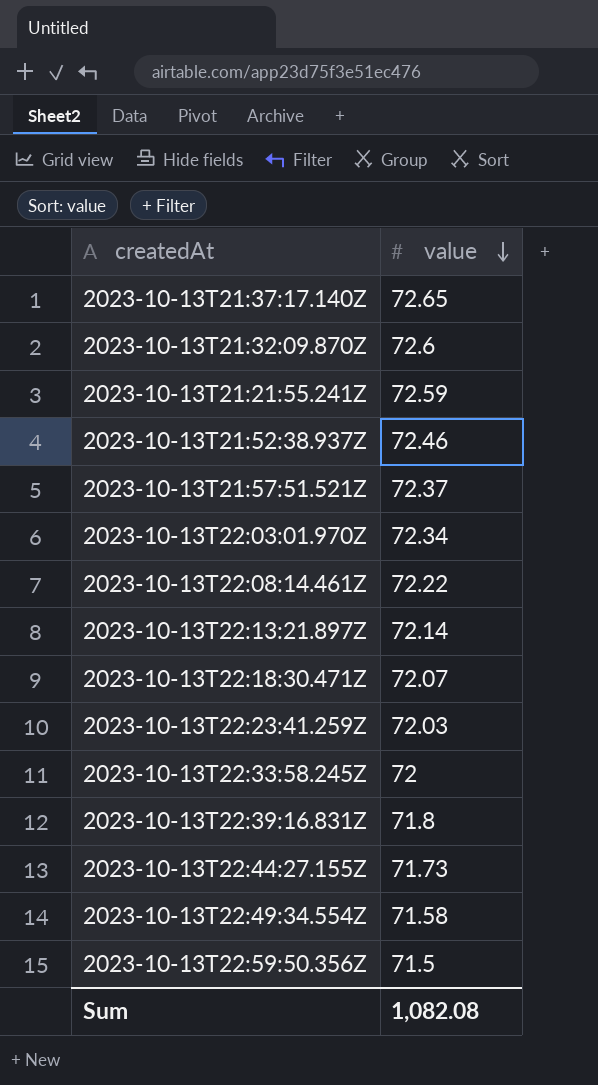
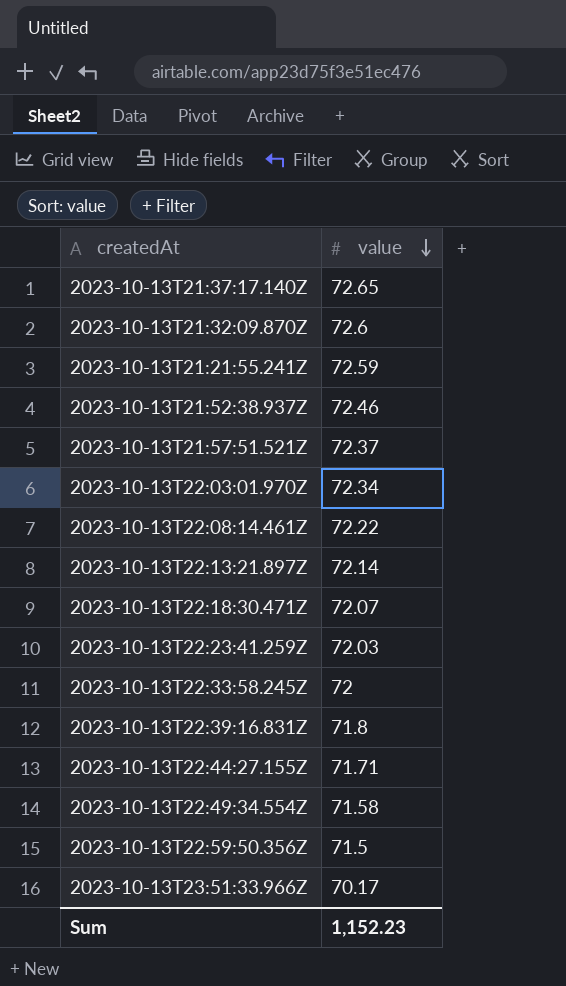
2023-10-13T22:44:27.155Z | value: 71.73 -> 71.71
row 2023-10-13T23:51:33.966Z: none -> 70.17
Sum | value: 1,082.08 -> 1,152.23

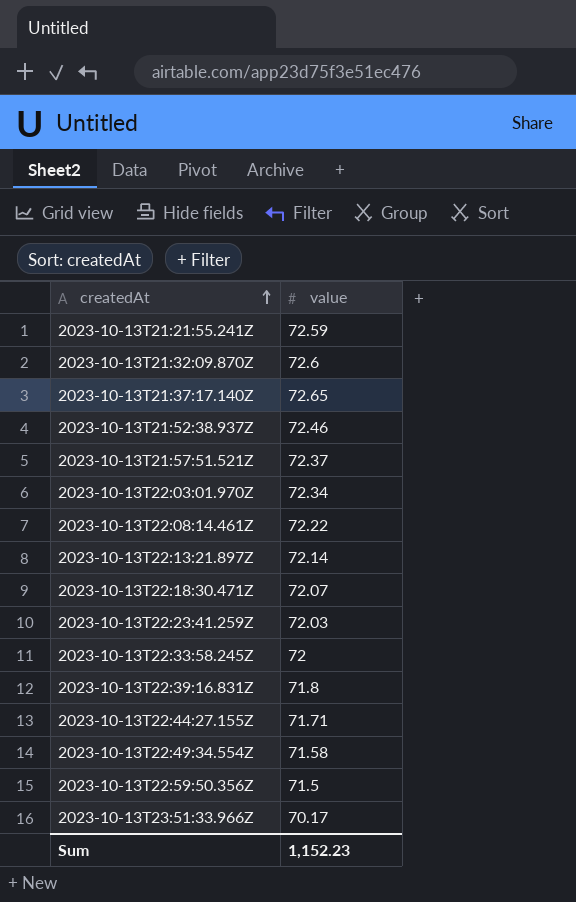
row order: value descending -> createdAt ascending

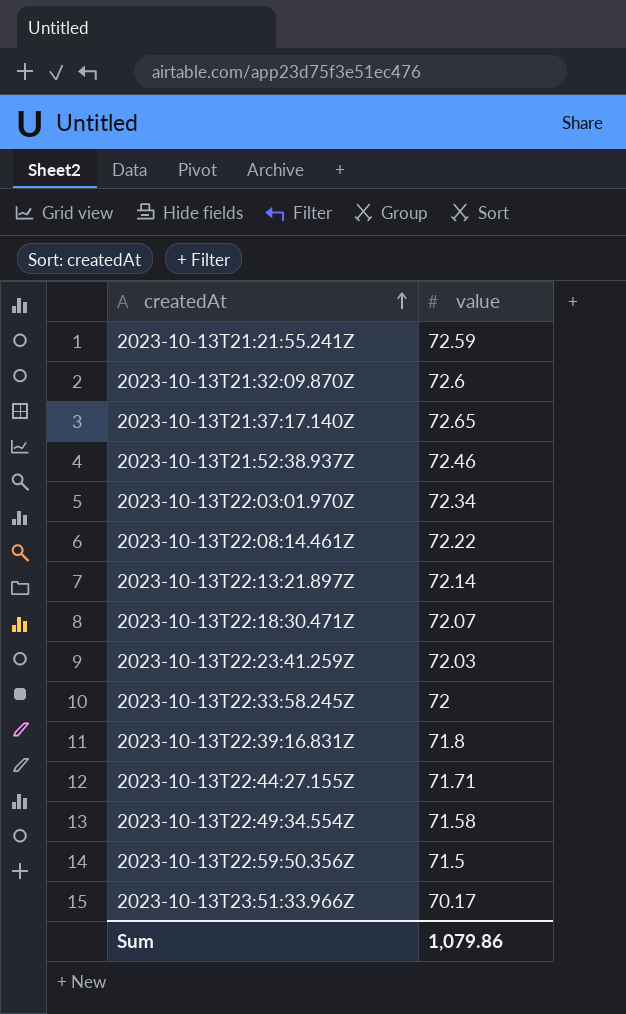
row 2023-10-13T21:57:51.521Z: 72.37 -> none
Sum | value: 1,152.23 -> 1,079.86

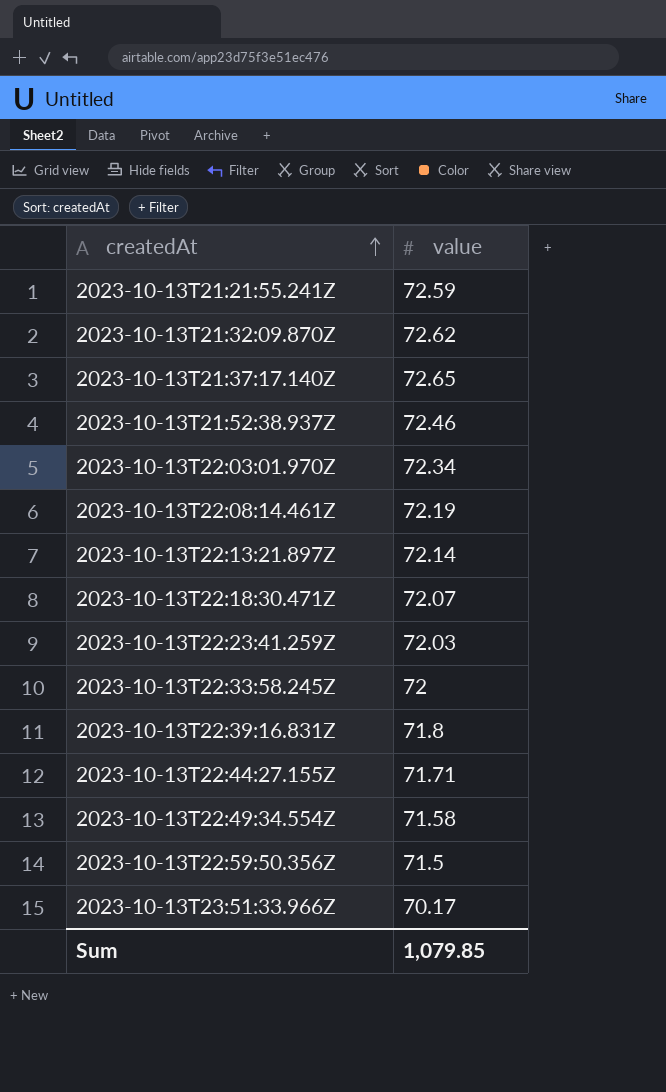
2023-10-13T21:32:09.870Z | value: 72.6 -> 72.62
2023-10-13T22:08:14.461Z | value: 72.22 -> 72.19
Sum | value: 1,079.86 -> 1,079.85

